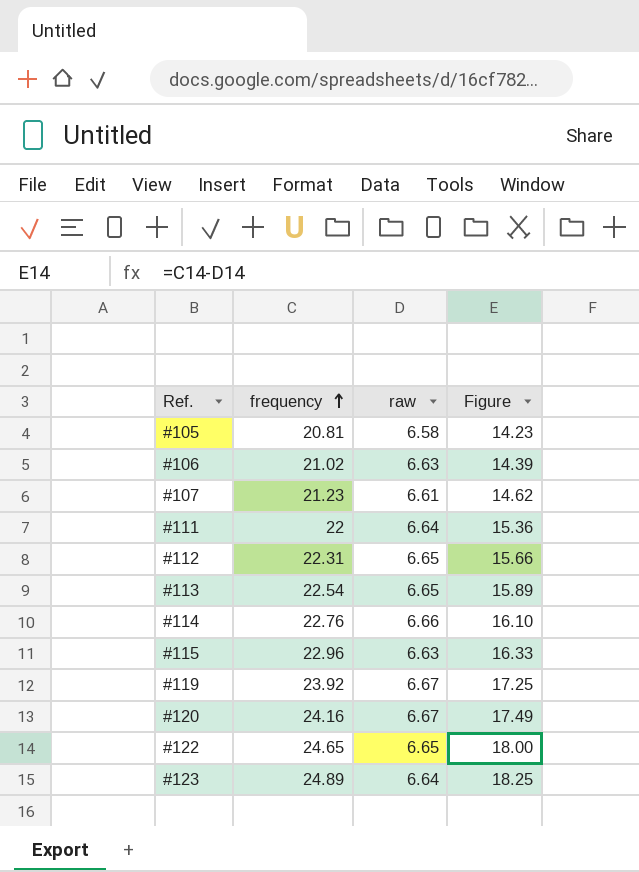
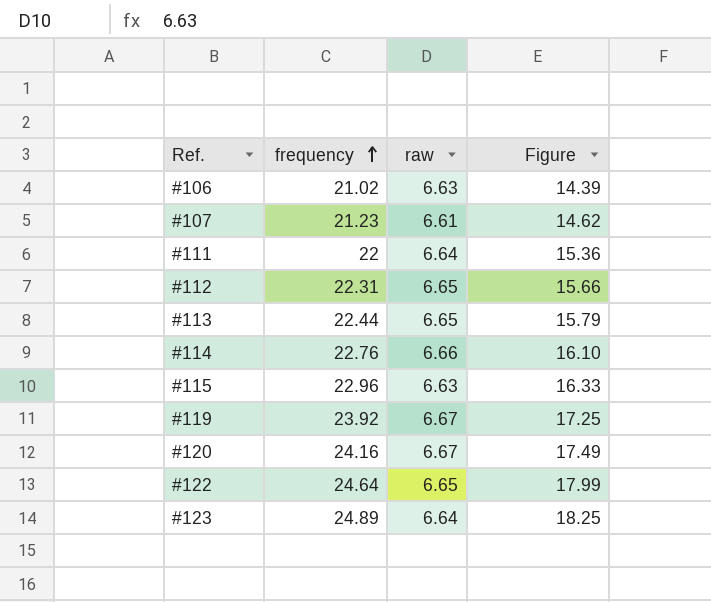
row #105: 20.81 | 6.58 | 14.23 -> none
#113 | frequency: 22.54 -> 22.44
#113 | Figure: 15.89 -> 15.79
#122 | frequency: 24.65 -> 24.64
#122 | Figure: 18.00 -> 17.99

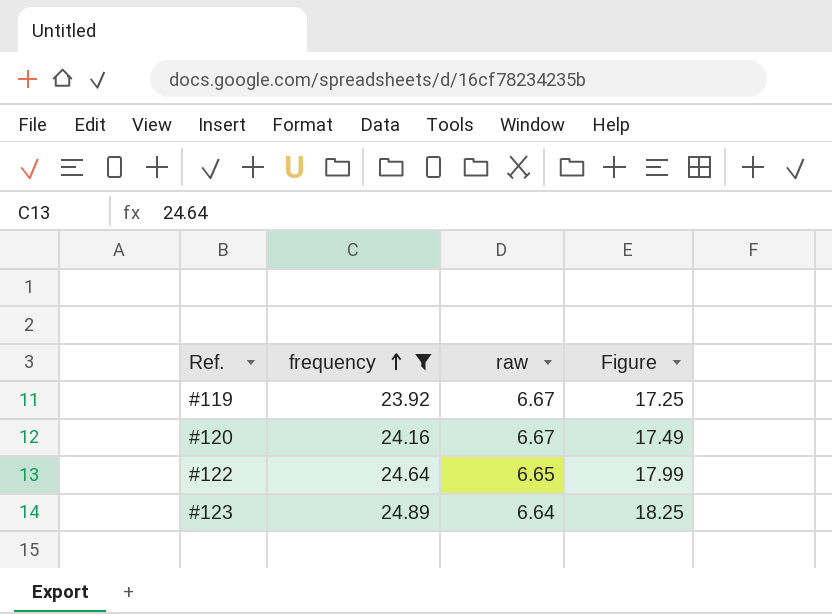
filter: none -> frequency >= 23.92

